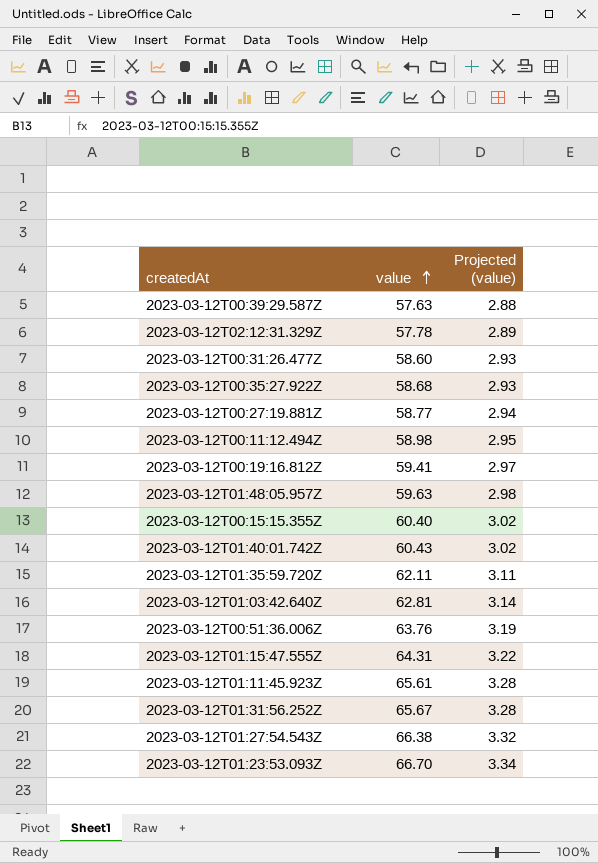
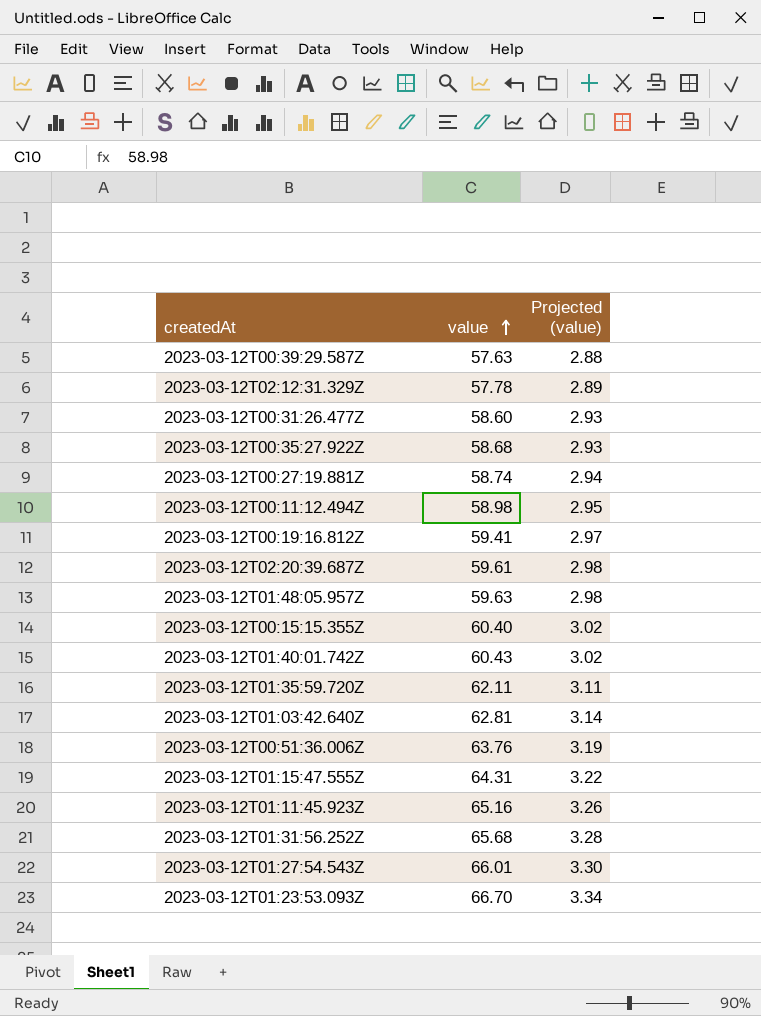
2023-03-12T00:27:19.881Z | value: 58.77 -> 58.74
row 2023-03-12T02:20:39.687Z: none -> 59.61 | 2.98
2023-03-12T01:11:45.923Z | value: 65.61 -> 65.16
2023-03-12T01:11:45.923Z | Projected (value): 3.28 -> 3.26
2023-03-12T01:31:56.252Z | value: 65.67 -> 65.68
2023-03-12T01:27:54.543Z | value: 66.38 -> 66.01
2023-03-12T01:27:54.543Z | Projected (value): 3.32 -> 3.30

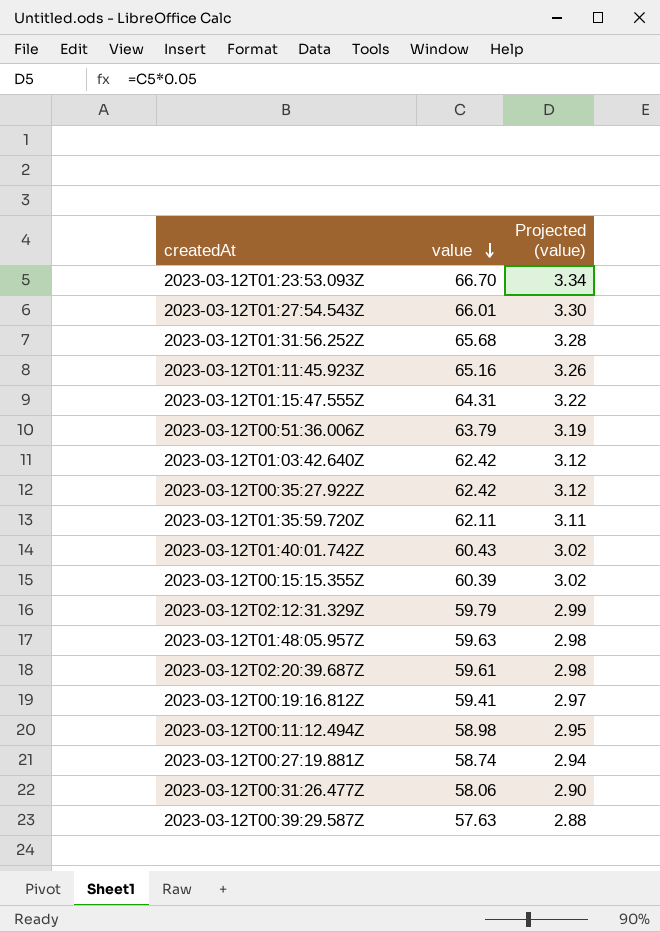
row order: value ascending -> value descending
2023-03-12T00:51:36.006Z | value: 63.76 -> 63.79
2023-03-12T01:03:42.640Z | value: 62.81 -> 62.42
2023-03-12T01:03:42.640Z | Projected (value): 3.14 -> 3.12
2023-03-12T00:35:27.922Z | value: 58.68 -> 62.42
2023-03-12T00:35:27.922Z | Projected (value): 2.93 -> 3.12
2023-03-12T00:15:15.355Z | value: 60.40 -> 60.39
2023-03-12T02:12:31.329Z | value: 57.78 -> 59.79
2023-03-12T02:12:31.329Z | Projected (value): 2.89 -> 2.99
2023-03-12T00:31:26.477Z | value: 58.60 -> 58.06
2023-03-12T00:31:26.477Z | Projected (value): 2.93 -> 2.90

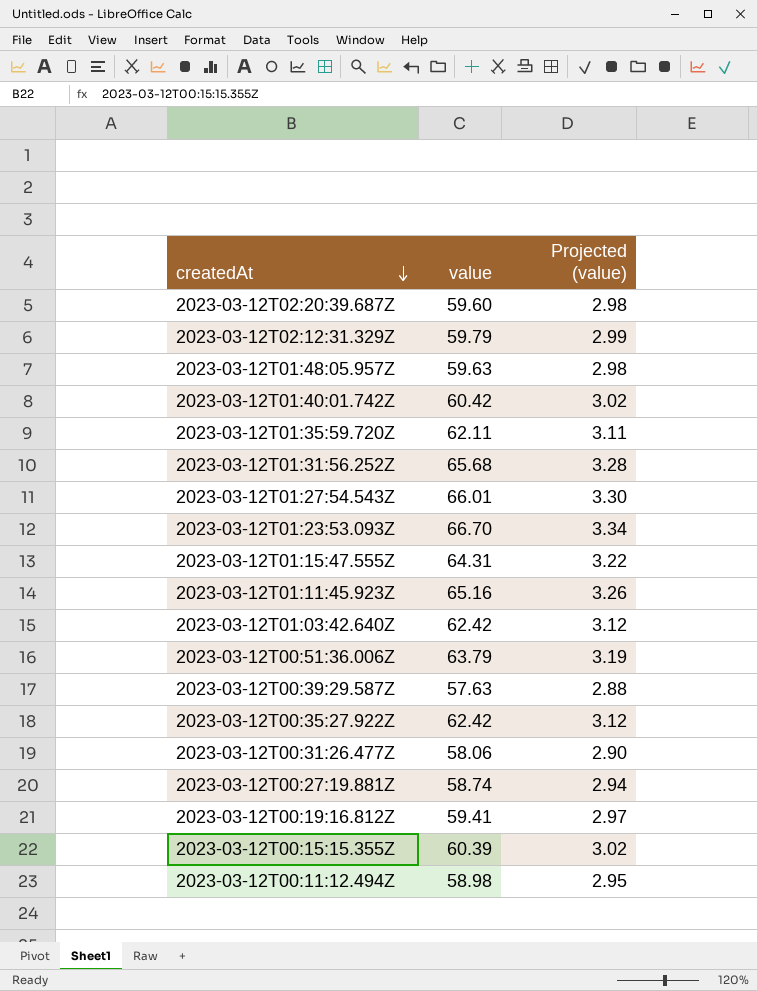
row order: value descending -> createdAt descending
2023-03-12T02:20:39.687Z | value: 59.61 -> 59.60
2023-03-12T01:40:01.742Z | value: 60.43 -> 60.42

